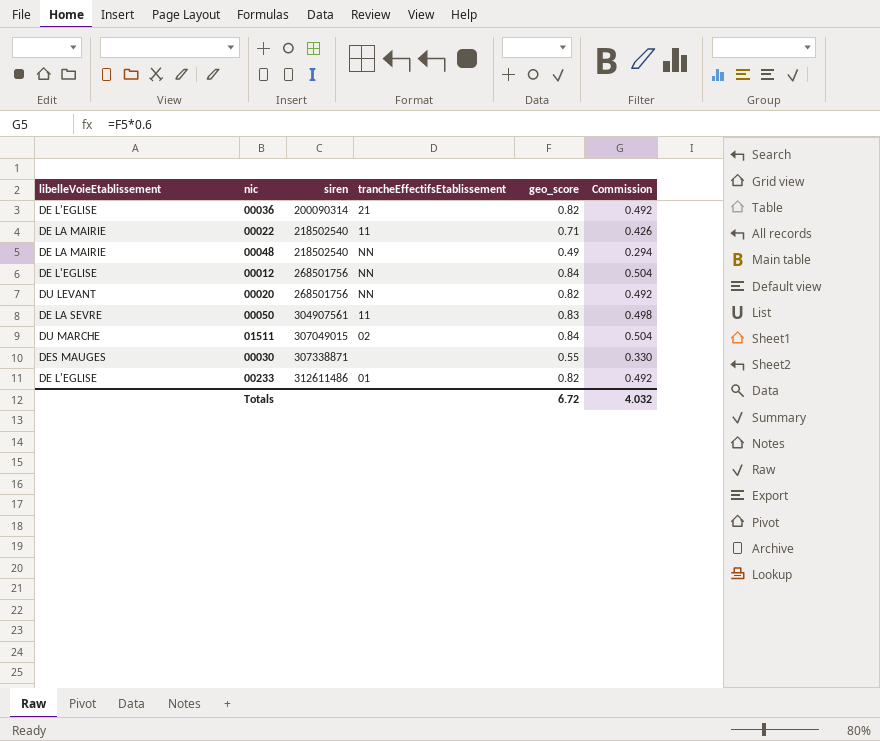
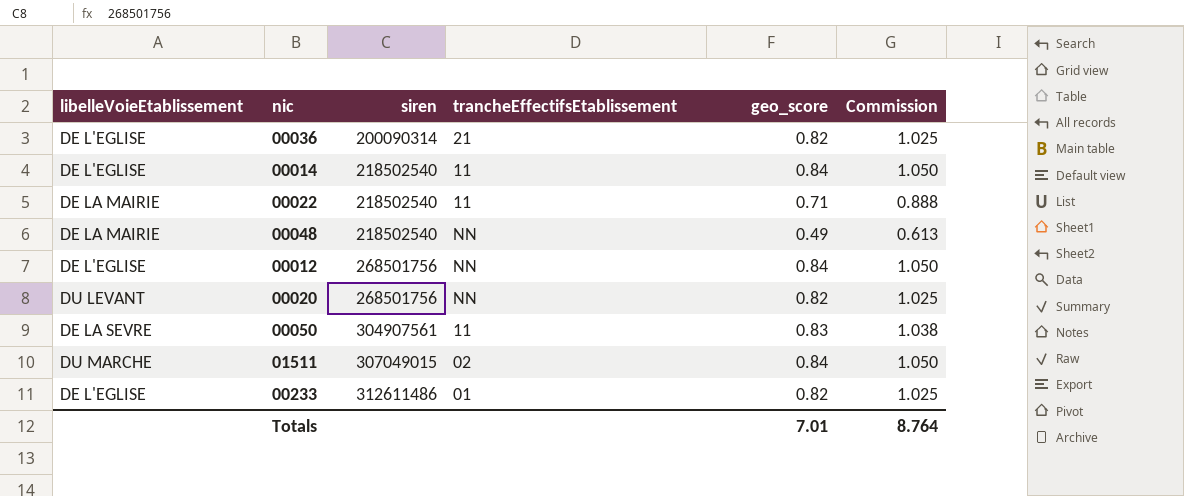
column Commission | formula: [geo_score] * 0.6 -> [geo_score] * 1.25
row 00030: DES MAUGES | 307338871 | none | 0.55 | 0.330 -> none
row 00014: none -> DE L'EGLISE | 218502540 | 11 | 0.84 | 1.050
Totals | geo_score: 6.72 -> 7.01
Totals | Commission: 4.032 -> 8.764

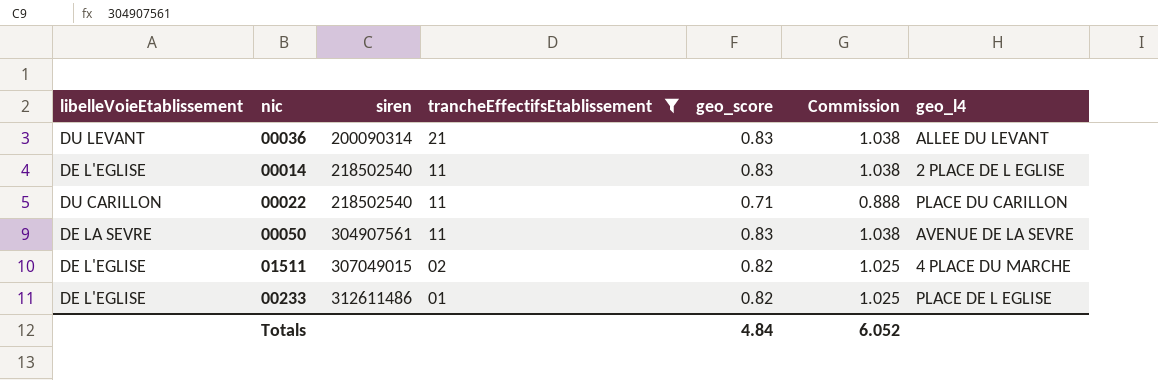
filter: none -> trancheEffectifsEtablissement != NN
column geo_l4 | position: none -> 7
00036 | libelleVoieEtablissement: DE L'EGLISE -> DU LEVANT
00036 | geo_score: 0.82 -> 0.83
00036 | Commission: 1.025 -> 1.038
00014 | geo_score: 0.84 -> 0.83
00014 | Commission: 1.050 -> 1.038
00022 | libelleVoieEtablissement: DE LA MAIRIE -> DU CARILLON
01511 | libelleVoieEtablissement: DU MARCHE -> DE L'EGLISE
01511 | geo_score: 0.84 -> 0.82
01511 | Commission: 1.050 -> 1.025
Totals | geo_score: 7.01 -> 4.84
Totals | Commission: 8.764 -> 6.052

